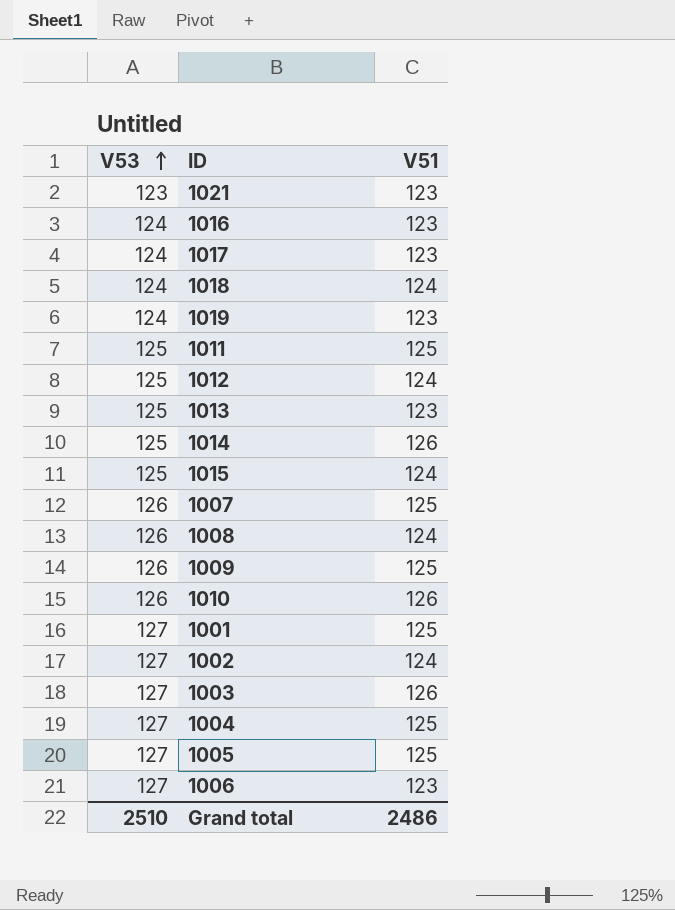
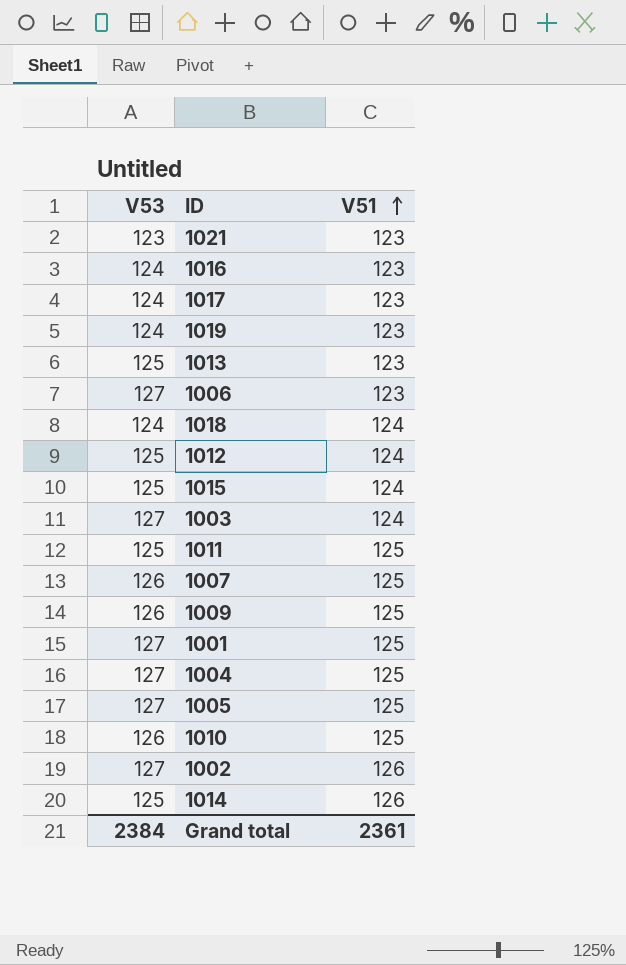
row order: V53 ascending -> V51 ascending
row 1008: 126 | 124 -> none
1003 | V51: 126 -> 124
1010 | V51: 126 -> 125
1002 | V51: 124 -> 126
Grand total | V53: 2510 -> 2384
Grand total | V51: 2486 -> 2361

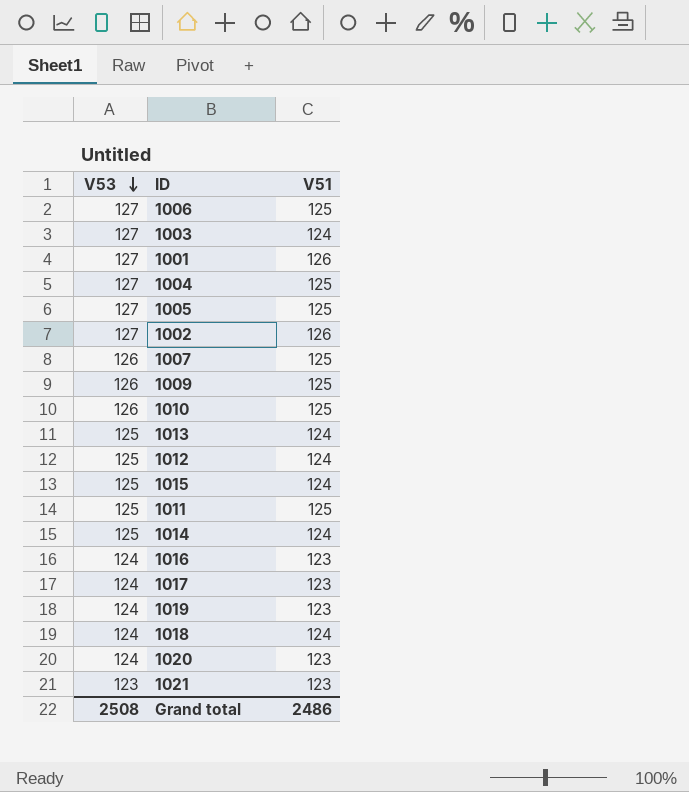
row order: V51 ascending -> V53 descending
1006 | V51: 123 -> 125
1001 | V51: 125 -> 126
1013 | V51: 123 -> 124
1014 | V51: 126 -> 124
row 1020: none -> 124 | 123
Grand total | V53: 2384 -> 2508
Grand total | V51: 2361 -> 2486

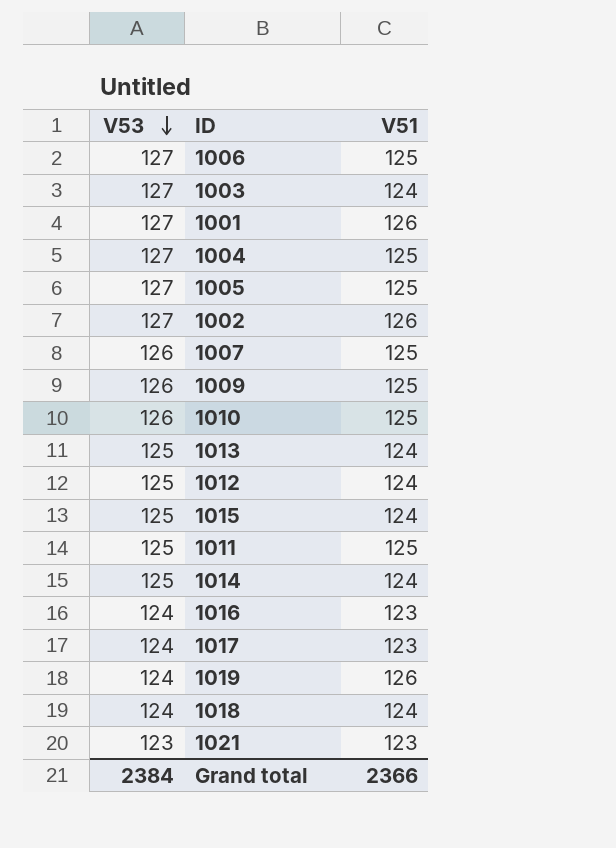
row 1020: 124 | 123 -> none
1019 | V51: 123 -> 126
Grand total | V53: 2508 -> 2384
Grand total | V51: 2486 -> 2366

